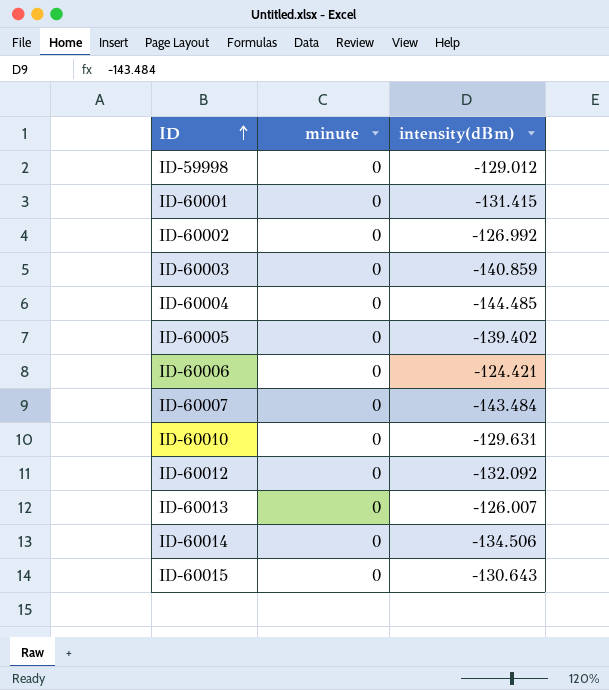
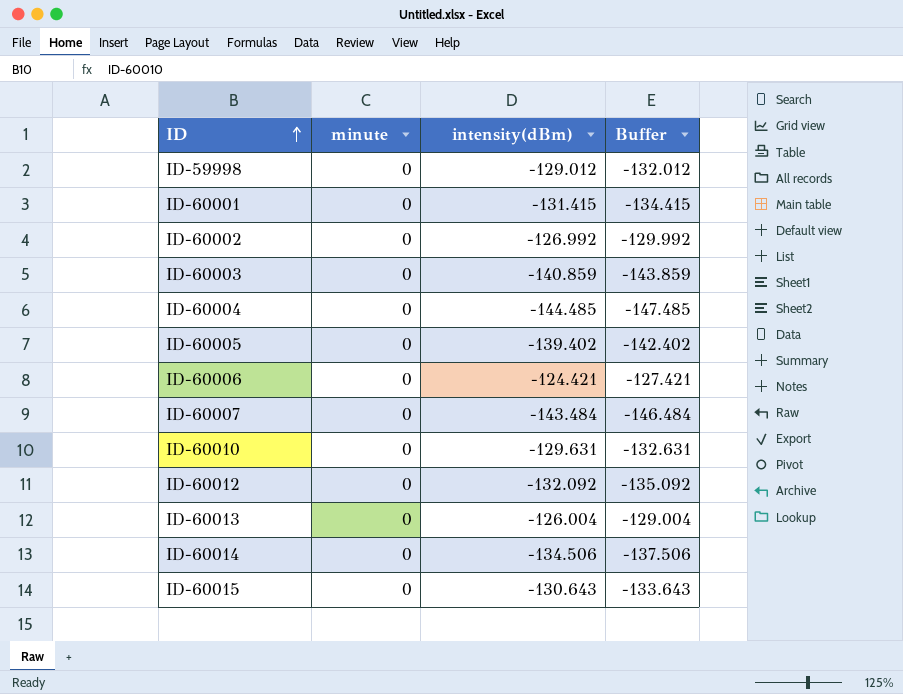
column Buffer | formula: none -> [intensity(dBm)] - 3
ID-60013 | intensity(dBm): -126.007 -> -126.004

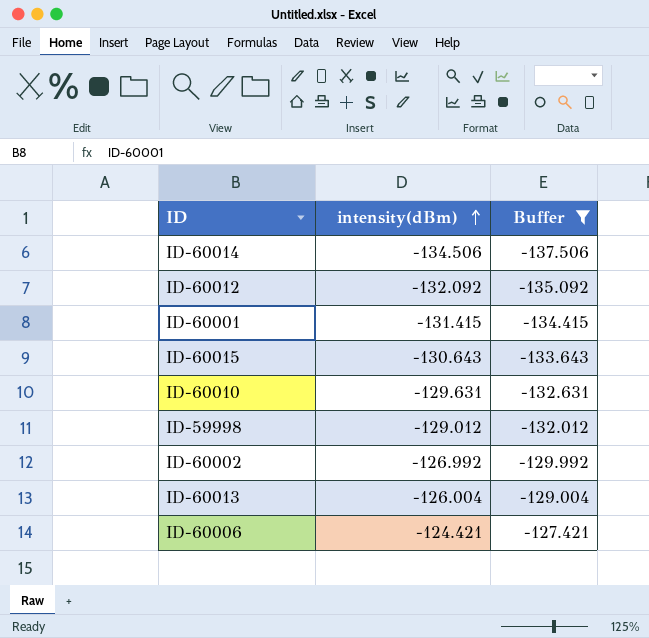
filter: none -> Buffer >= -137.506
row order: ID ascending -> intensity(dBm) ascending
column minute | position: 2 -> none

